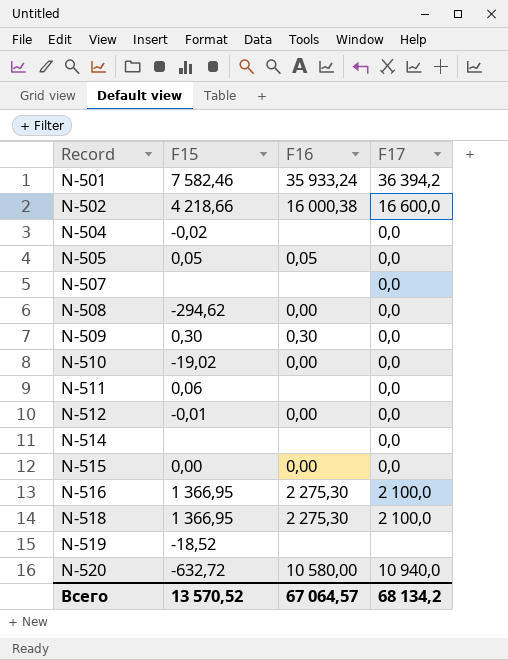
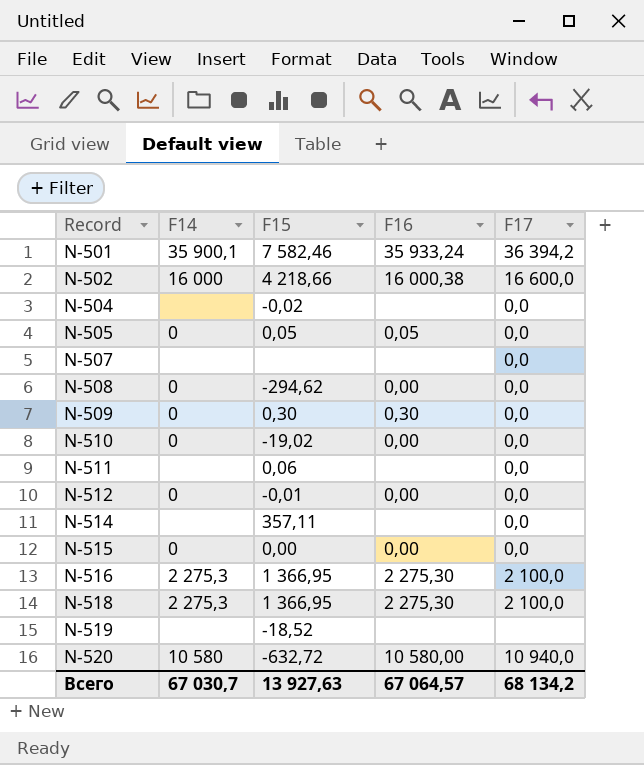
column F14 | position: none -> 2
N-514 | F15: none -> 357,11
Всего | F15: 13 570,52 -> 13 927,63

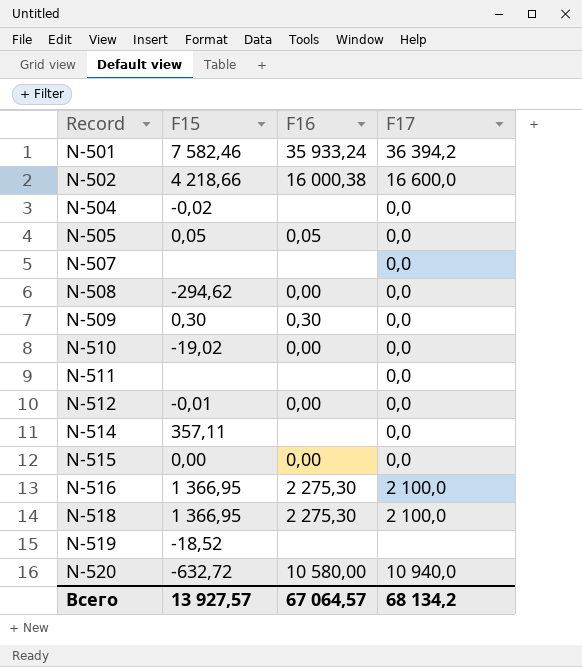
column F14 | position: 2 -> none
N-511 | F15: 0,06 -> none
Всего | F15: 13 927,63 -> 13 927,57

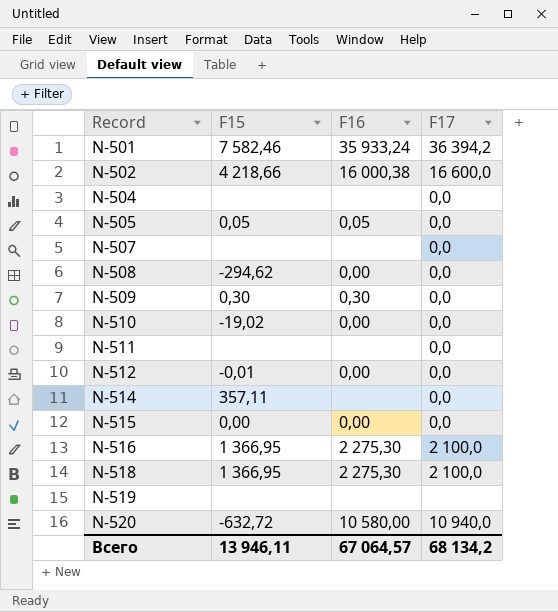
N-504 | F15: -0,02 -> none
N-519 | F15: -18,52 -> none
Всего | F15: 13 927,57 -> 13 946,11

